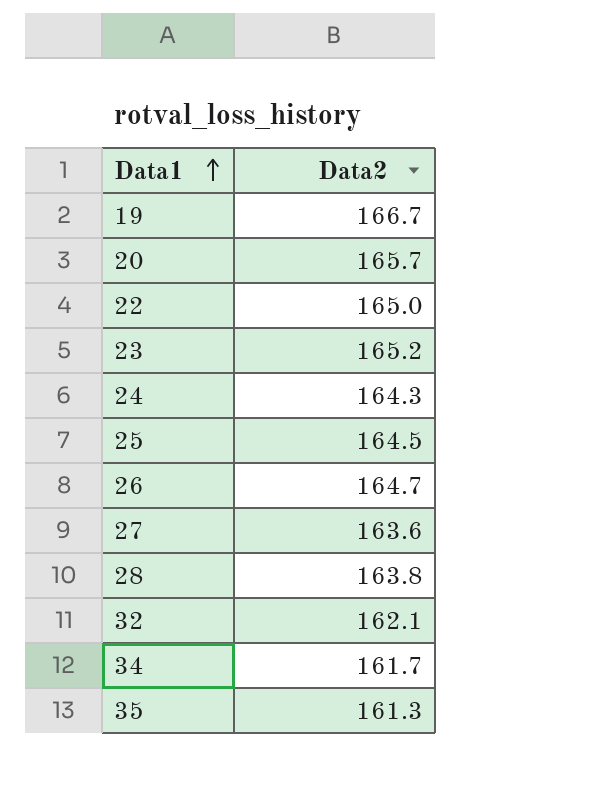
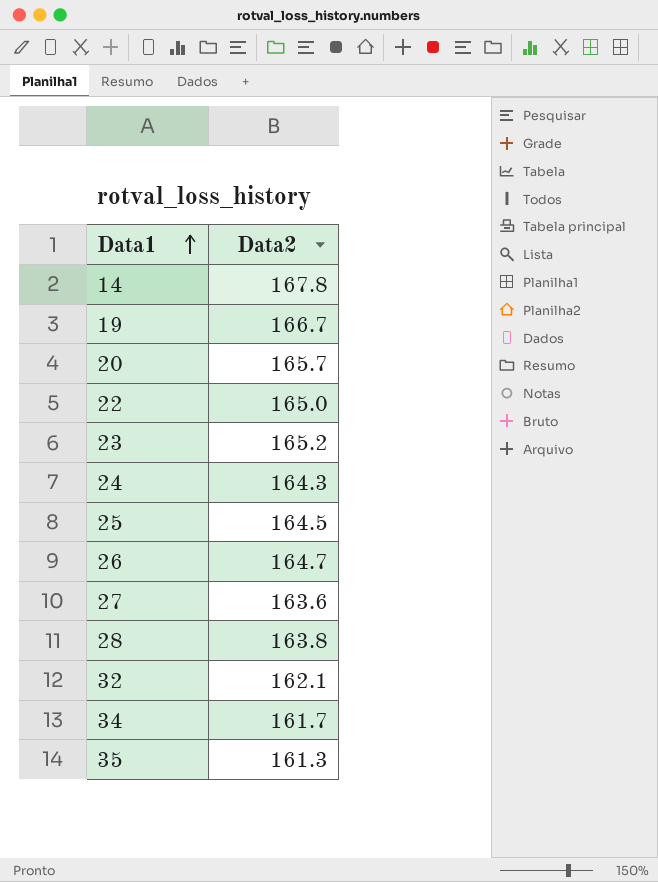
row 14: none -> 167.8

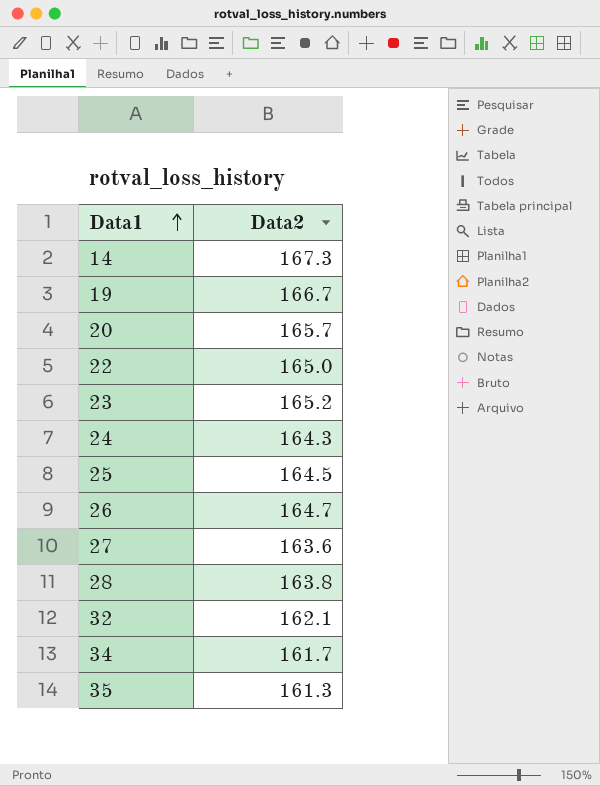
14 | Data2: 167.8 -> 167.3

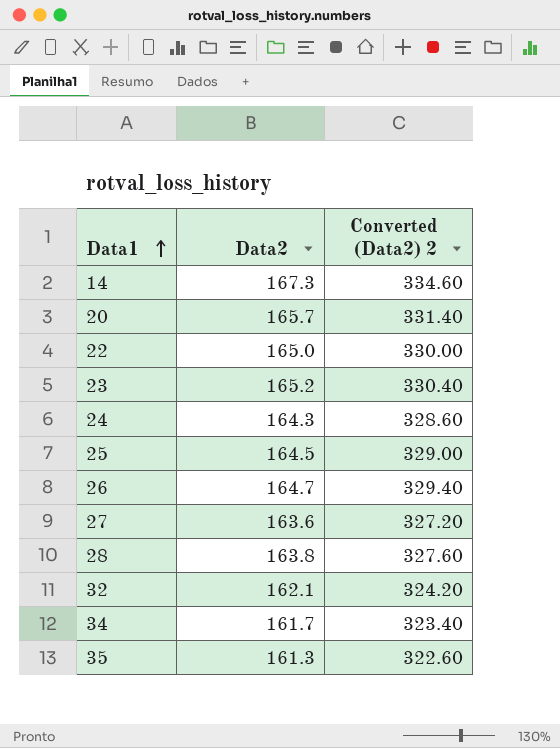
column Converted (Data2) 2 | formula: none -> [Data2] * 2
row 19: 166.7 -> none

